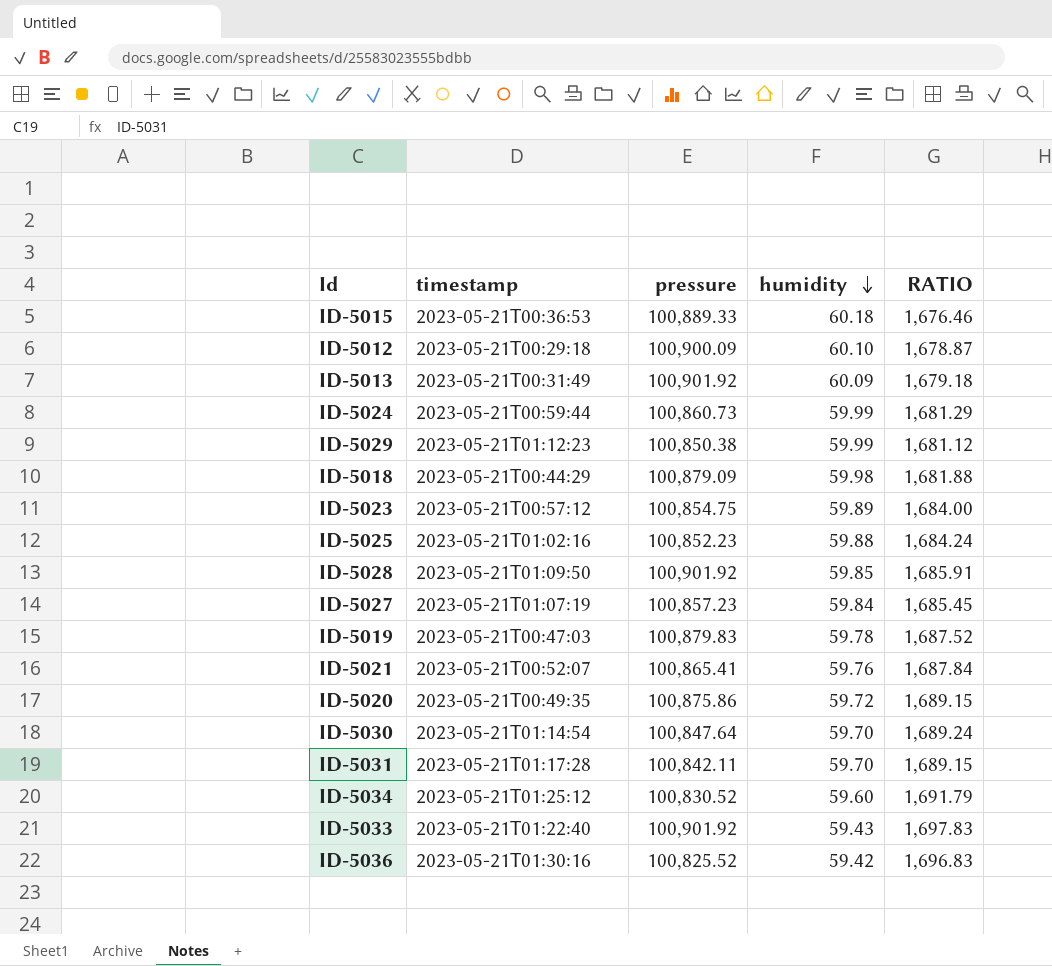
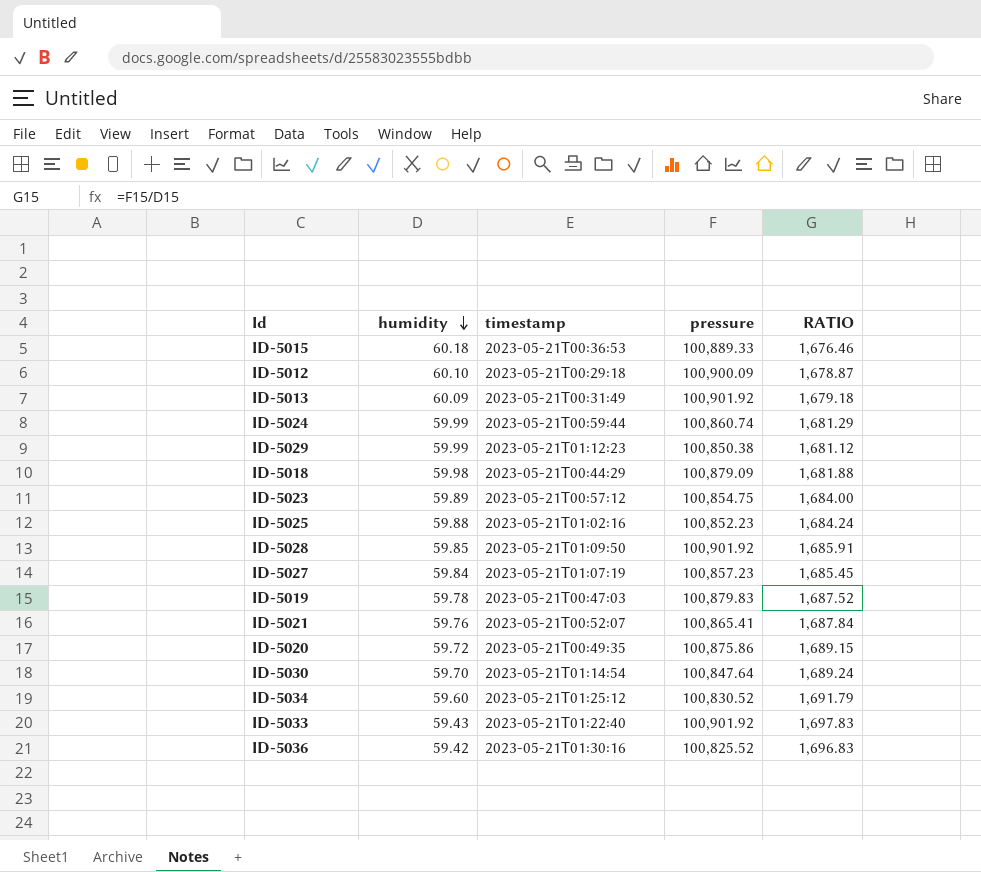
column humidity | position: 4 -> 2
row ID-5031: 2023-05-21T01:17:28 | 100,842.11 | 59.70 | 1,689.15 -> none
ID-5024 | pressure: 100,860.73 -> 100,860.74

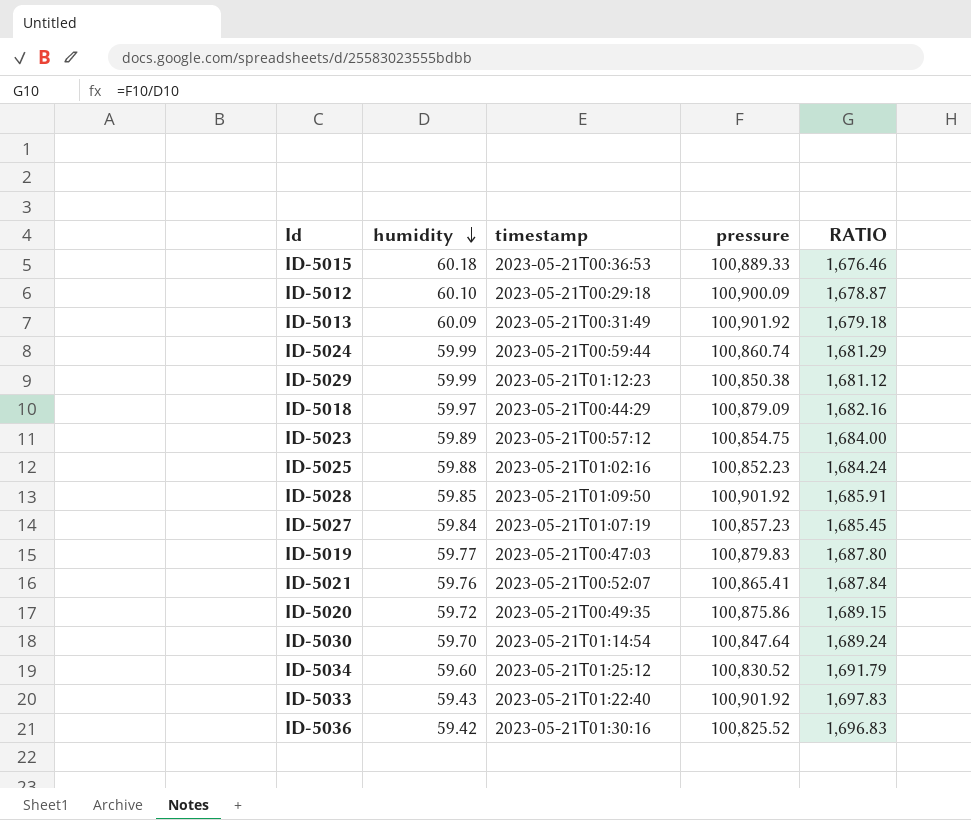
ID-5018 | humidity: 59.98 -> 59.97
ID-5018 | RATIO: 1,681.88 -> 1,682.16
ID-5019 | humidity: 59.78 -> 59.77
ID-5019 | RATIO: 1,687.52 -> 1,687.80

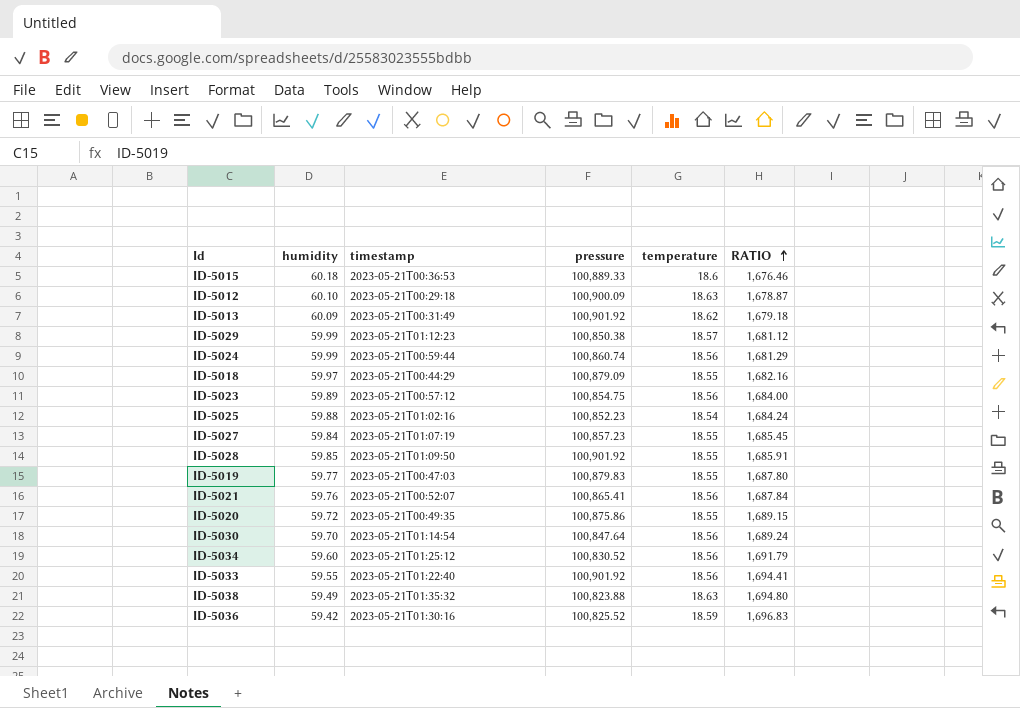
row order: humidity descending -> RATIO ascending
column temperature | position: none -> 5
ID-5033 | humidity: 59.43 -> 59.55
ID-5033 | RATIO: 1,697.83 -> 1,694.41
row ID-5038: none -> 59.49 | 2023-05-21T01:35:32 | 100,823.88 | 18.63 | 1,694.80

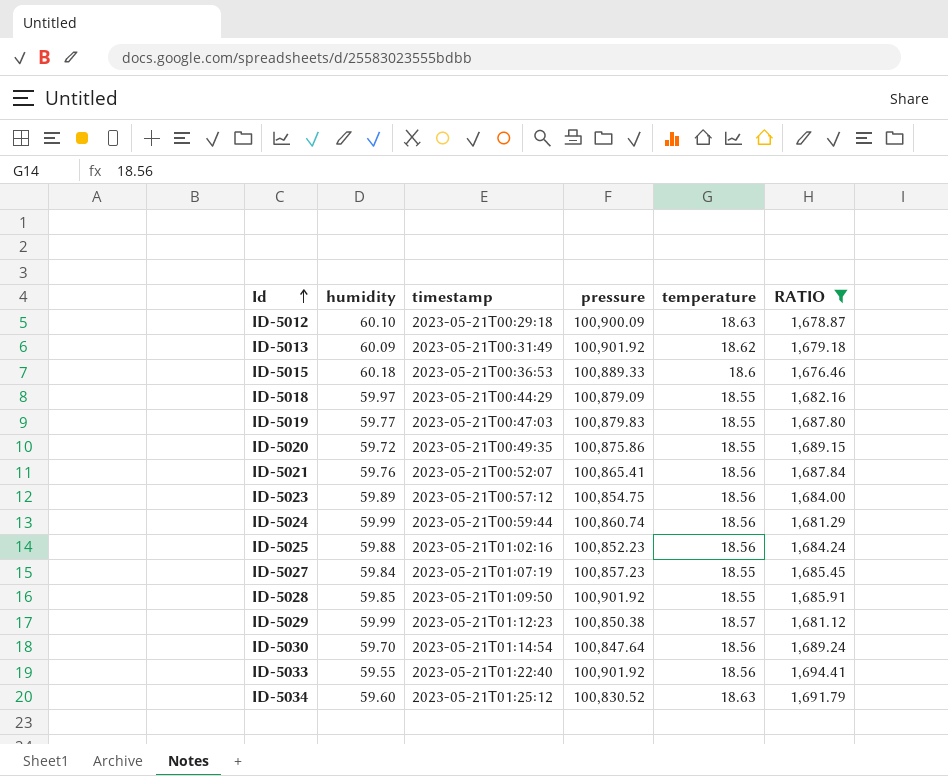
filter: none -> RATIO <= 1,694.41
row order: RATIO ascending -> Id ascending
ID-5025 | temperature: 18.54 -> 18.56
ID-5034 | temperature: 18.56 -> 18.63

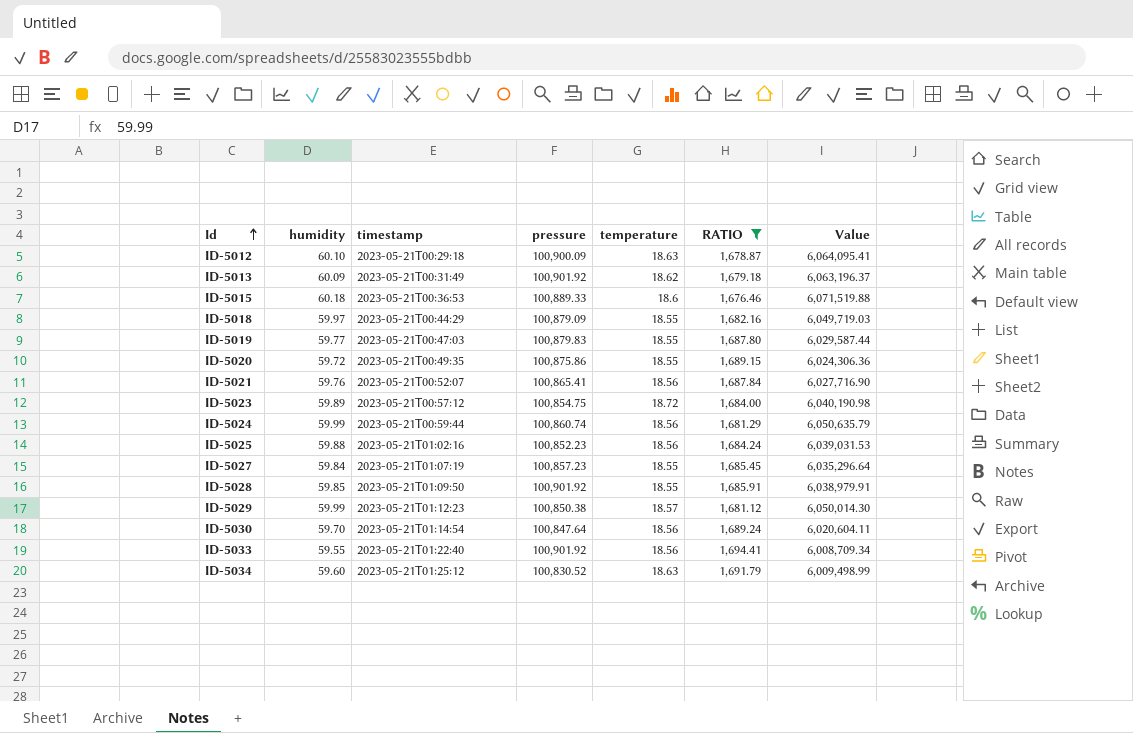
column Value | formula: none -> [humidity] * [pressure]
ID-5023 | temperature: 18.56 -> 18.72

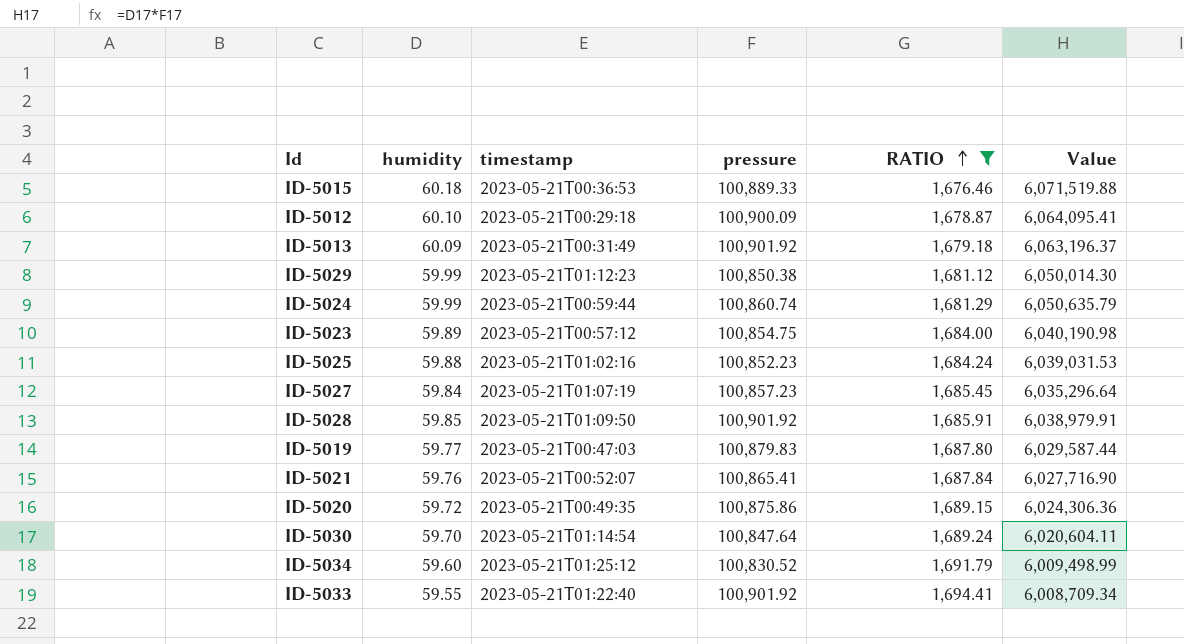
row order: Id ascending -> RATIO ascending
column temperature | position: 5 -> none
row ID-5018: 59.97 | 2023-05-21T00:44:29 | 100,879.09 | 18.55 | 1,682.16 | 6,049,719.03 -> none

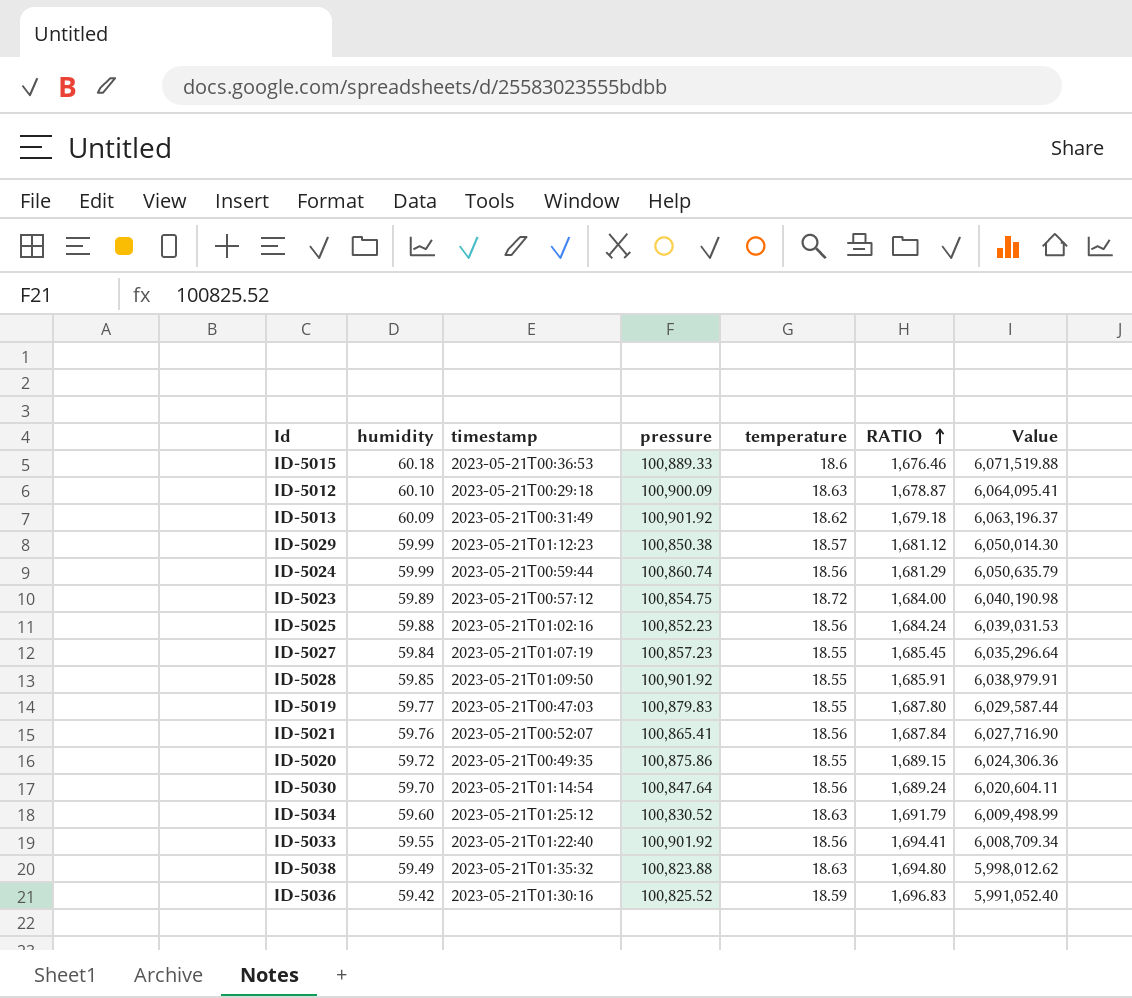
filter: RATIO <= 1,694.41 -> none
column temperature | position: none -> 5

